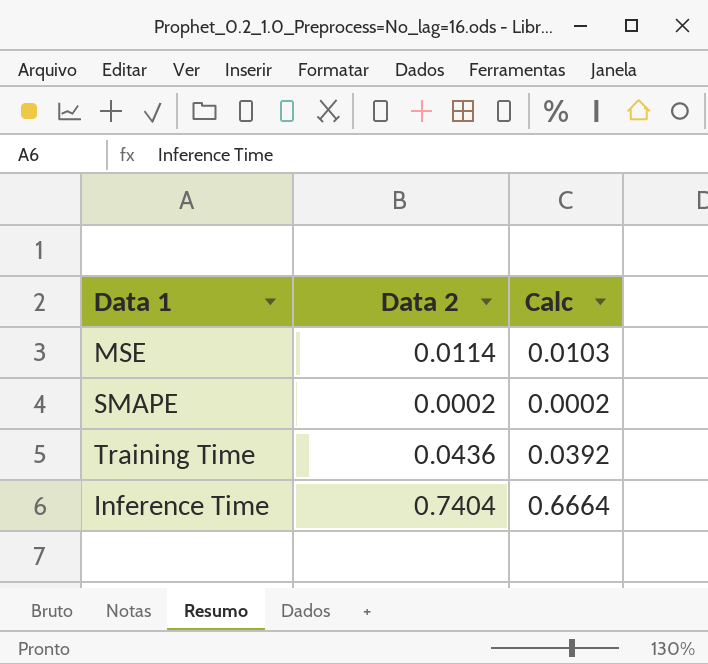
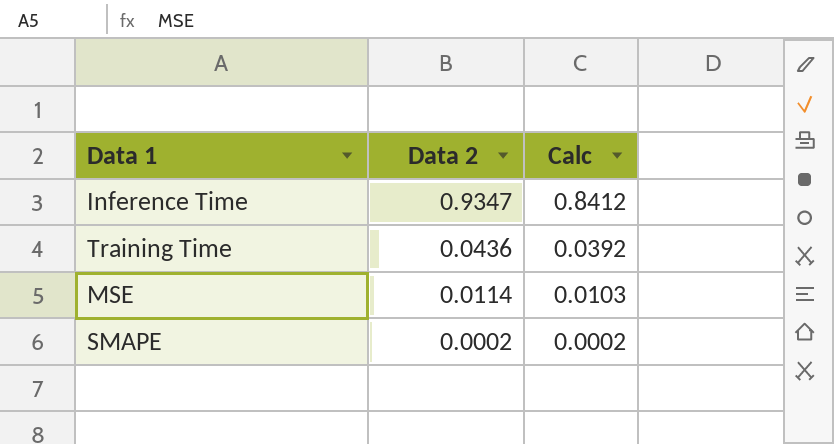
row order: none -> Data 2 descending
Inference Time | Data 2: 0.7404 -> 0.9347
Inference Time | Calc: 0.6664 -> 0.8412

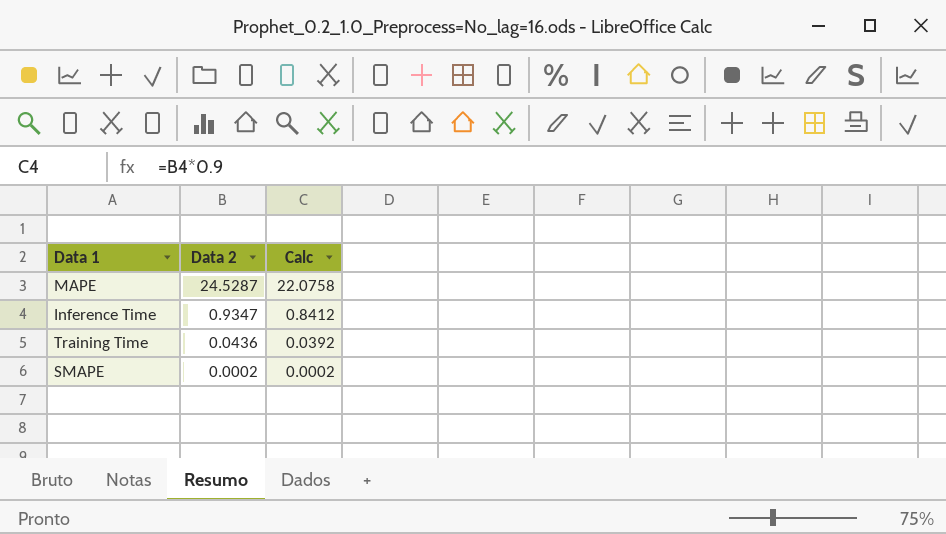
row MSE: 0.0114 | 0.0103 -> none
row MAPE: none -> 24.5287 | 22.0758

